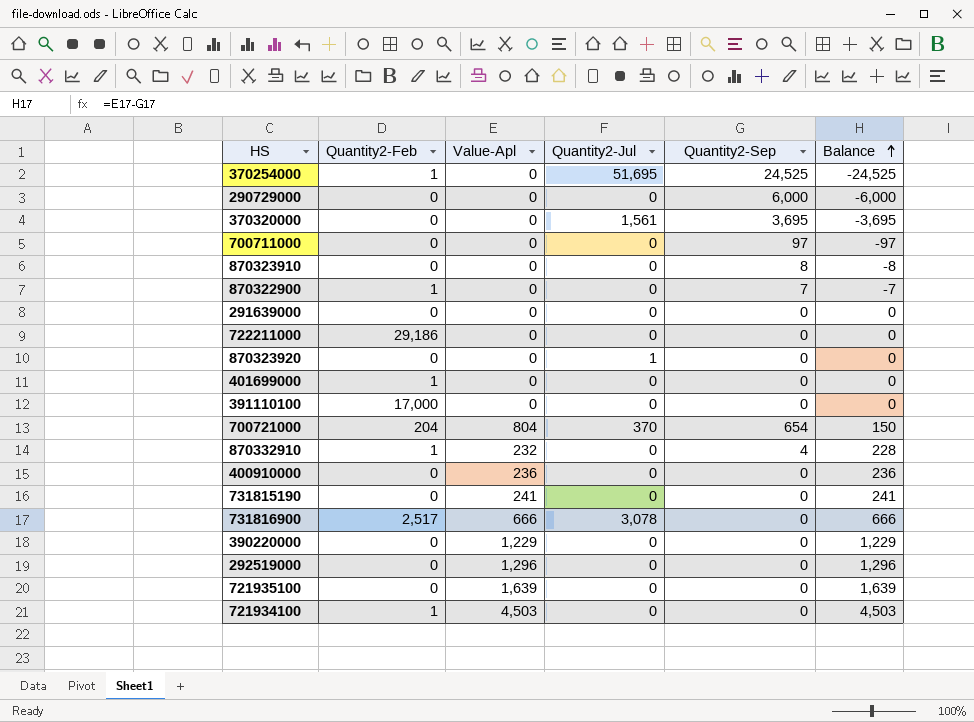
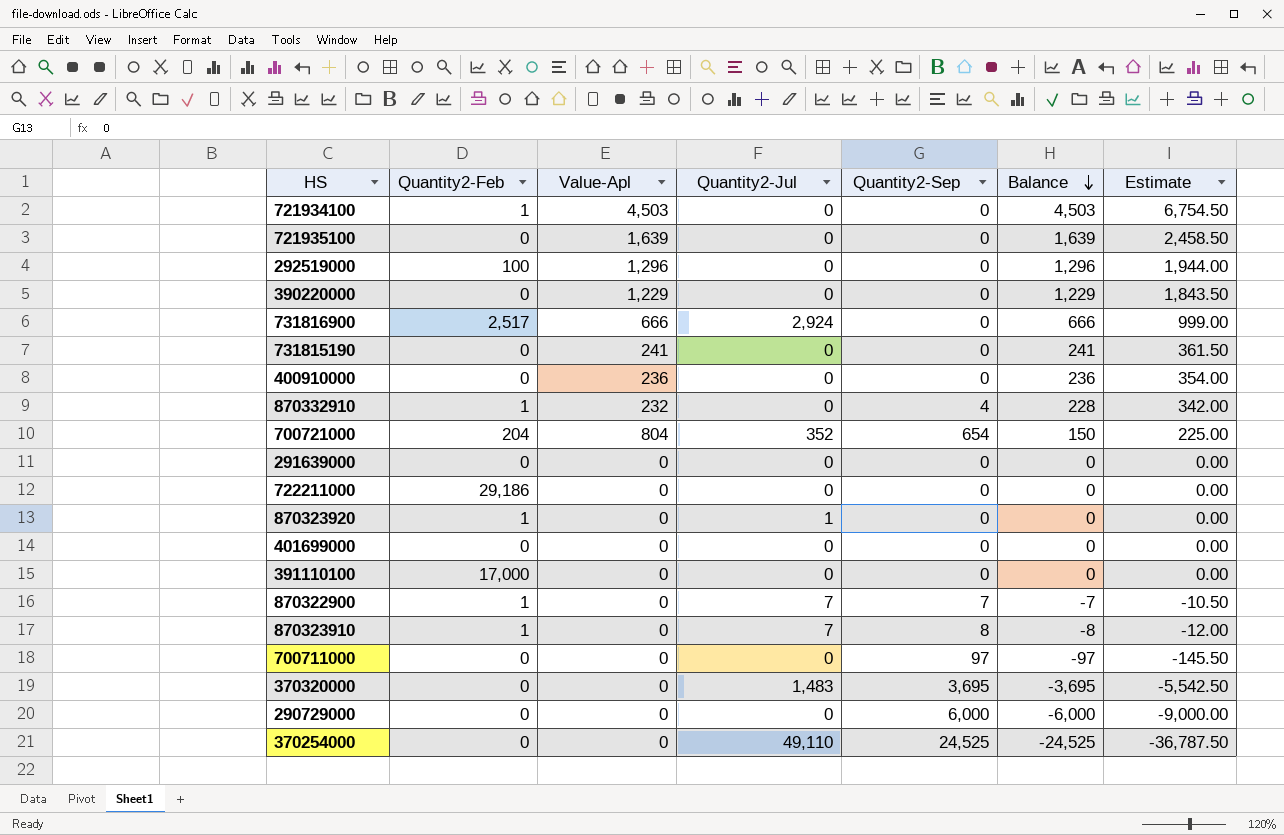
row order: Balance ascending -> Balance descending
column Estimate | formula: none -> [Balance] * 1.5
292519000 | Quantity2-Feb: 0 -> 100
731816900 | Quantity2-Jul: 3,078 -> 2,924
700721000 | Quantity2-Jul: 370 -> 352
870323920 | Quantity2-Feb: 0 -> 1
401699000 | Quantity2-Feb: 1 -> 0
870322900 | Quantity2-Jul: 0 -> 7
870323910 | Quantity2-Feb: 0 -> 1
870323910 | Quantity2-Jul: 0 -> 7
370320000 | Quantity2-Jul: 1,561 -> 1,483
370254000 | Quantity2-Feb: 1 -> 0
370254000 | Quantity2-Jul: 51,695 -> 49,110

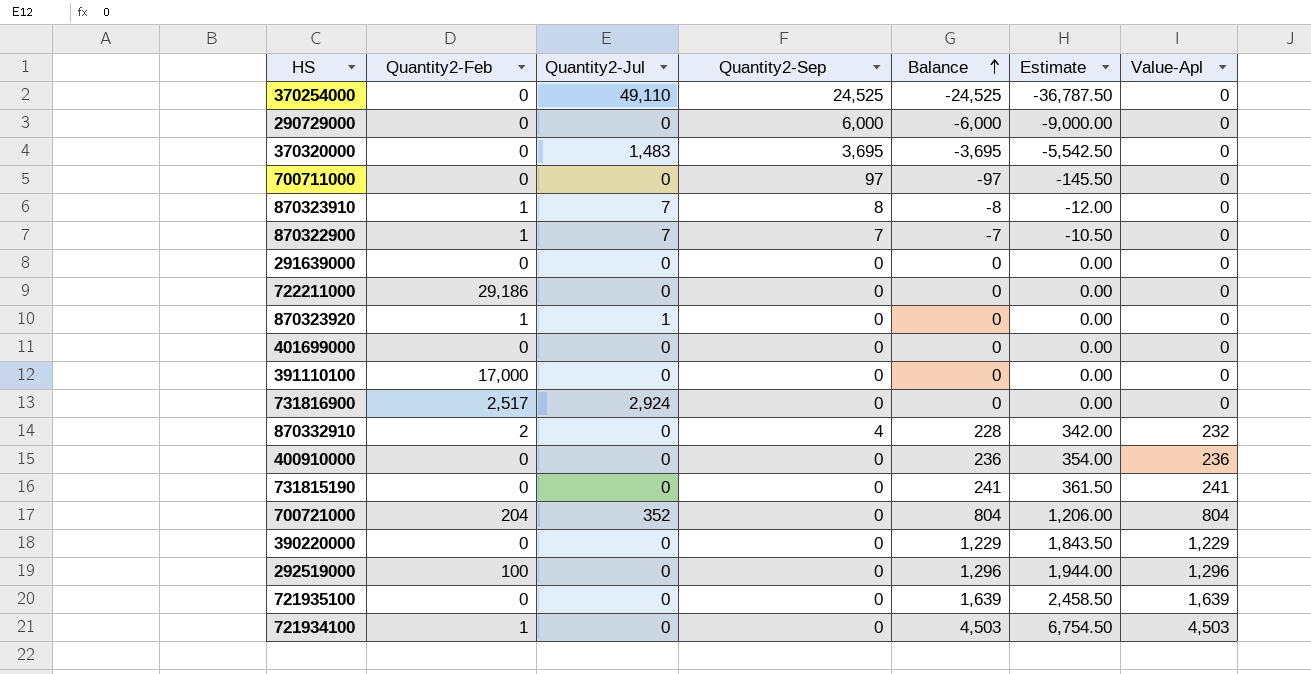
row order: Balance descending -> Balance ascending
column Value-Apl | position: 3 -> 7
731816900 | Balance: 666 -> 0
731816900 | Estimate: 999.00 -> 0.00
731816900 | Value-Apl: 666 -> 0
870332910 | Quantity2-Feb: 1 -> 2
700721000 | Quantity2-Sep: 654 -> 0
700721000 | Balance: 150 -> 804
700721000 | Estimate: 225.00 -> 1,206.00

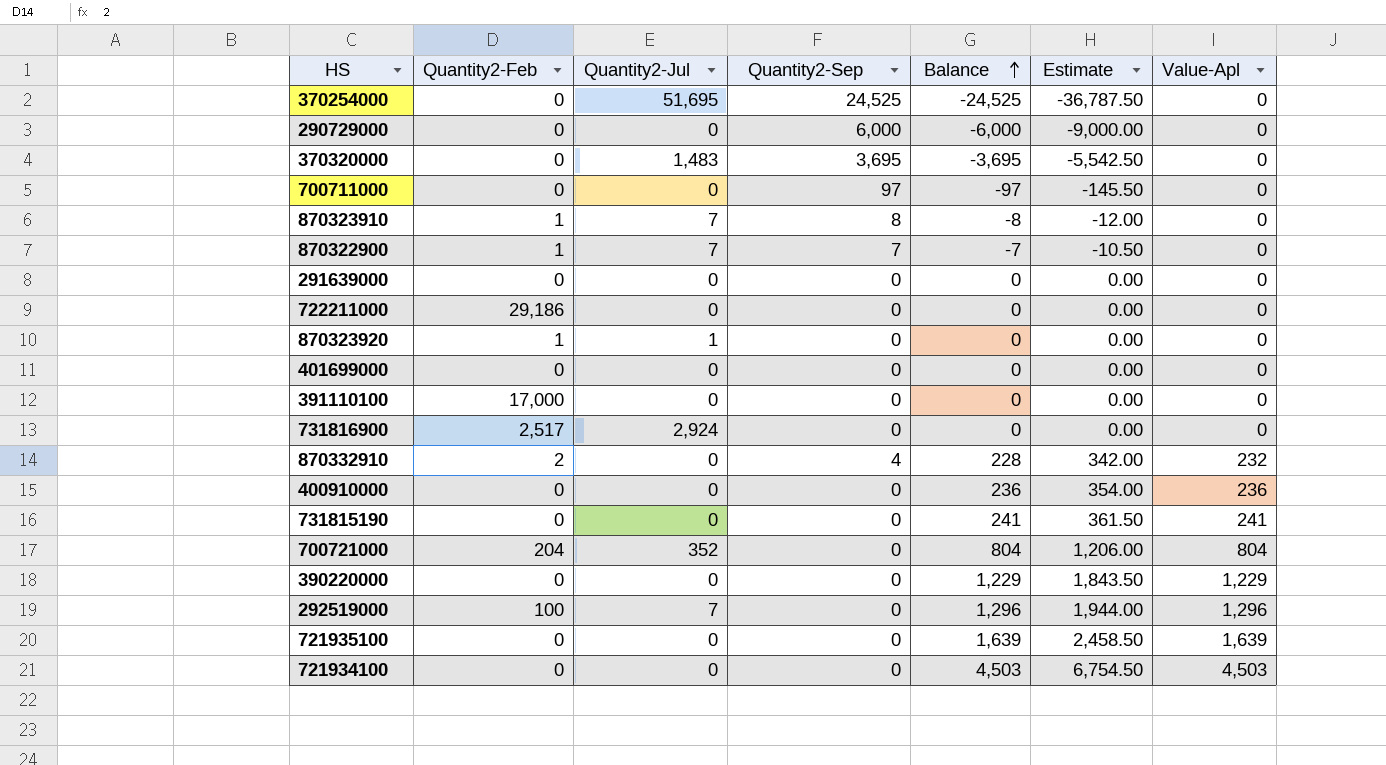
370254000 | Quantity2-Jul: 49,110 -> 51,695
292519000 | Quantity2-Jul: 0 -> 7
721934100 | Quantity2-Feb: 1 -> 0

